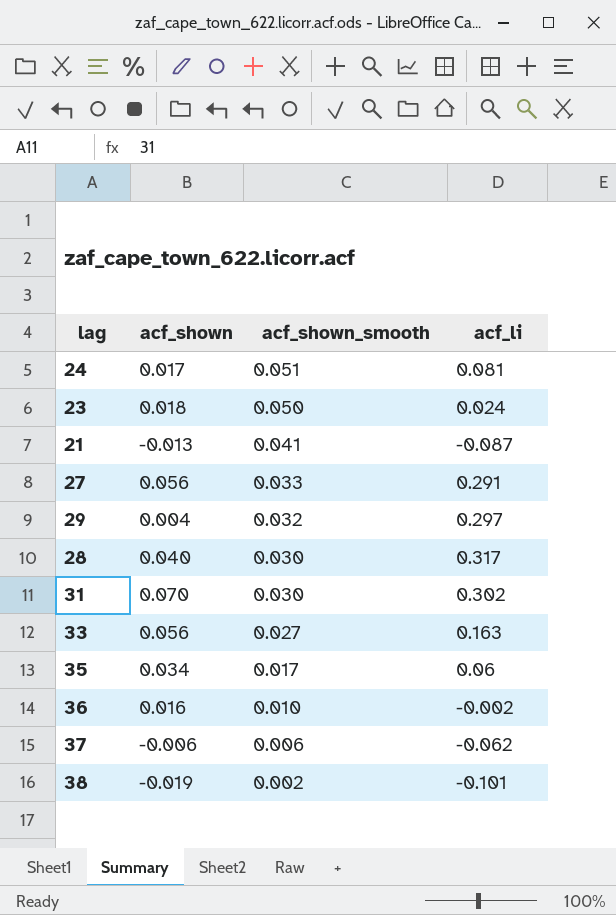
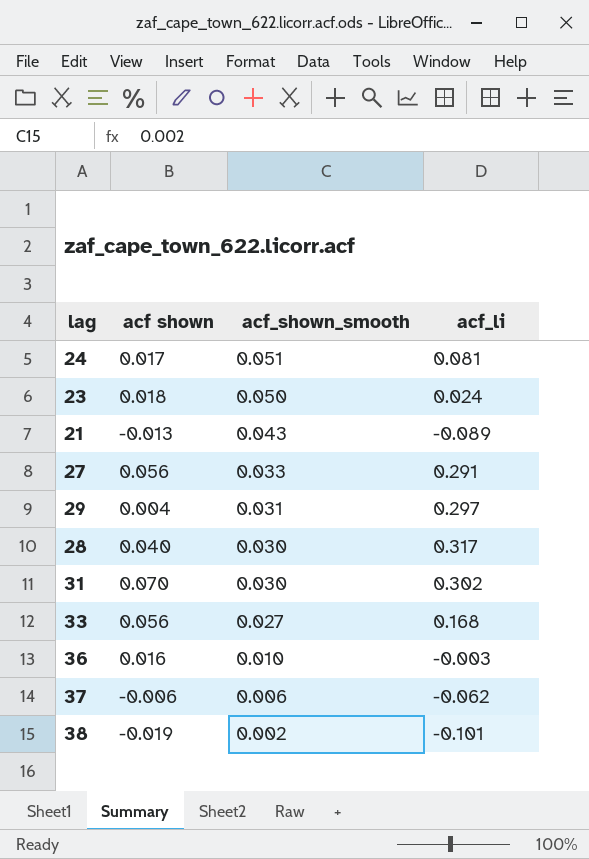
column name: acf_shown -> acf shown
row 35: 0.034 | 0.017 | 0.06 -> none
21 | acf_shown_smooth: 0.041 -> 0.043
21 | acf_li: -0.087 -> -0.089
29 | acf_shown_smooth: 0.032 -> 0.031
33 | acf_li: 0.163 -> 0.168
36 | acf_li: -0.002 -> -0.003

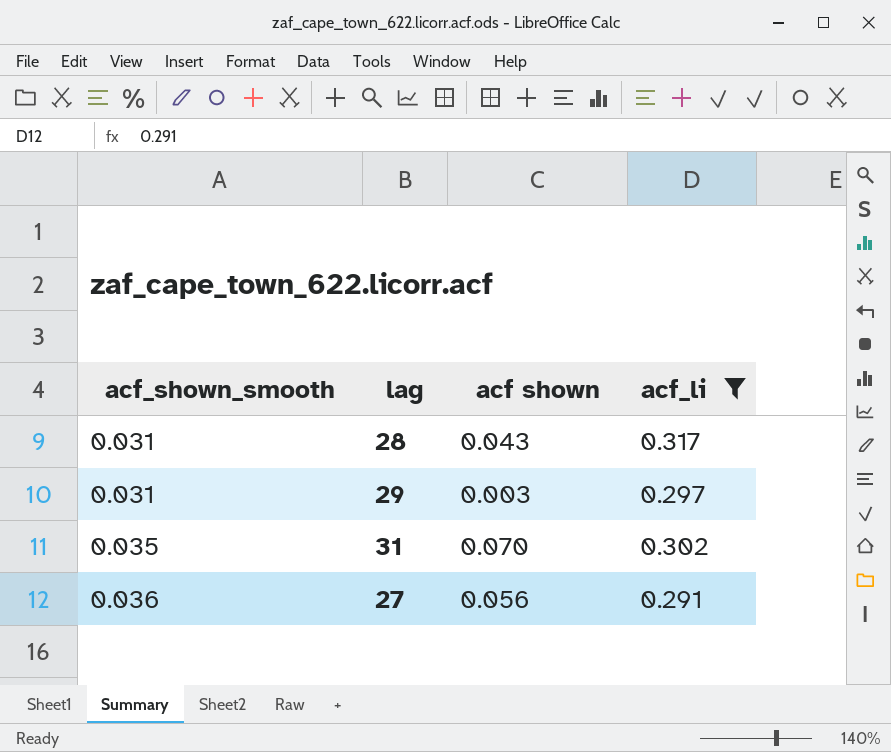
filter: none -> acf_li >= 0.291
row order: acf_shown_smooth descending -> acf_shown_smooth ascending
column acf_shown_smooth | position: 3 -> 1
28 | acf_shown_smooth: 0.030 -> 0.031
28 | acf shown: 0.040 -> 0.043
29 | acf shown: 0.004 -> 0.003
31 | acf_shown_smooth: 0.030 -> 0.035
27 | acf_shown_smooth: 0.033 -> 0.036

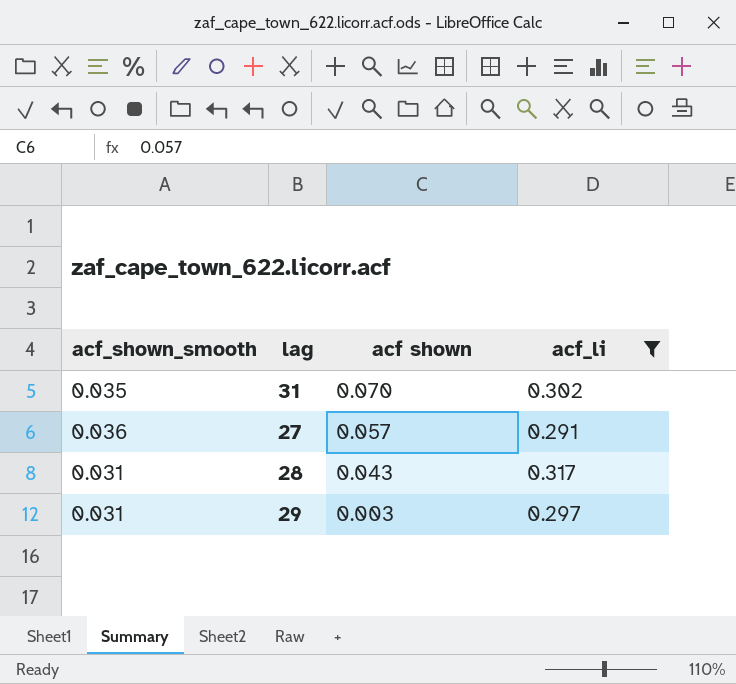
row order: acf_shown_smooth ascending -> acf shown descending
27 | acf shown: 0.056 -> 0.057

